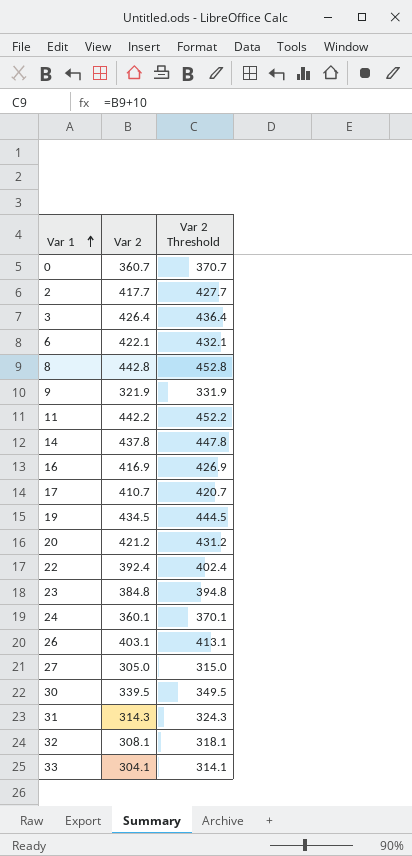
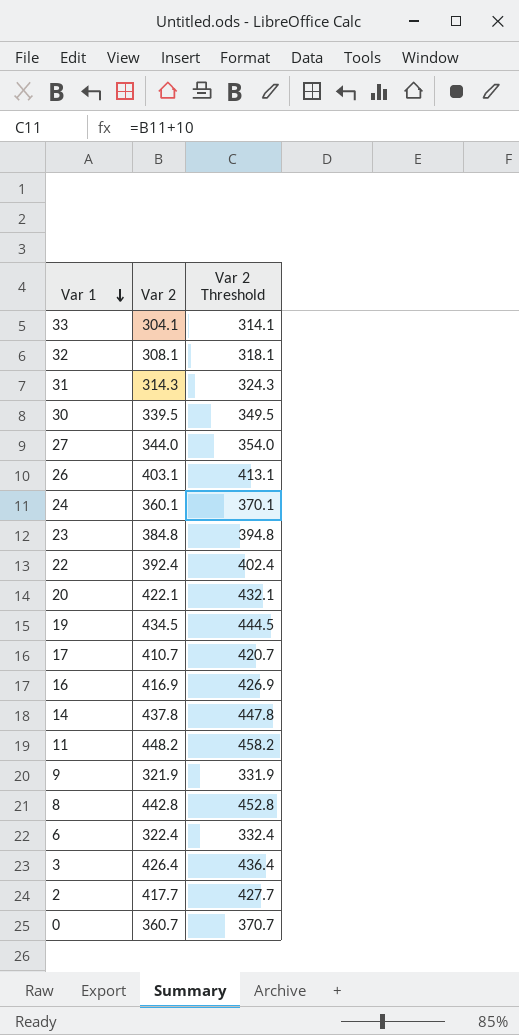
row order: Var 1 ascending -> Var 1 descending
27 | Var 2: 305.0 -> 344.0
27 | Var 2 Threshold: 315.0 -> 354.0
20 | Var 2: 421.2 -> 422.1
20 | Var 2 Threshold: 431.2 -> 432.1
11 | Var 2: 442.2 -> 448.2
11 | Var 2 Threshold: 452.2 -> 458.2
6 | Var 2: 422.1 -> 322.4
6 | Var 2 Threshold: 432.1 -> 332.4

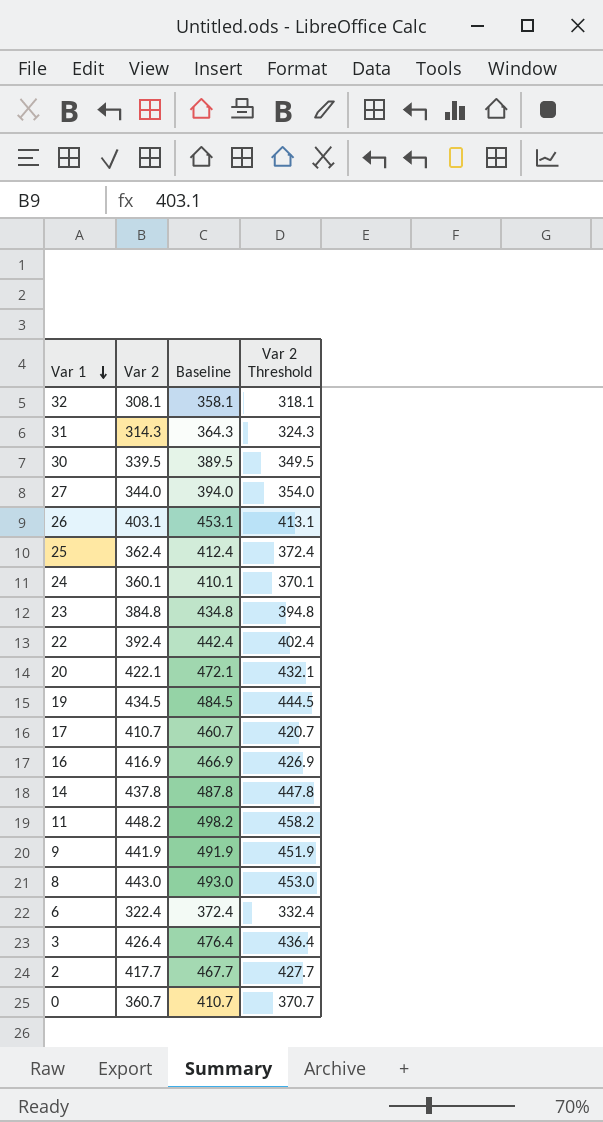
column Baseline | formula: none -> [Var 2] + 50
row 33: 304.1 | 314.1 -> none
row 25: none -> 362.4 | 412.4 | 372.4
9 | Var 2: 321.9 -> 441.9
9 | Var 2 Threshold: 331.9 -> 451.9
8 | Var 2: 442.8 -> 443.0
8 | Var 2 Threshold: 452.8 -> 453.0

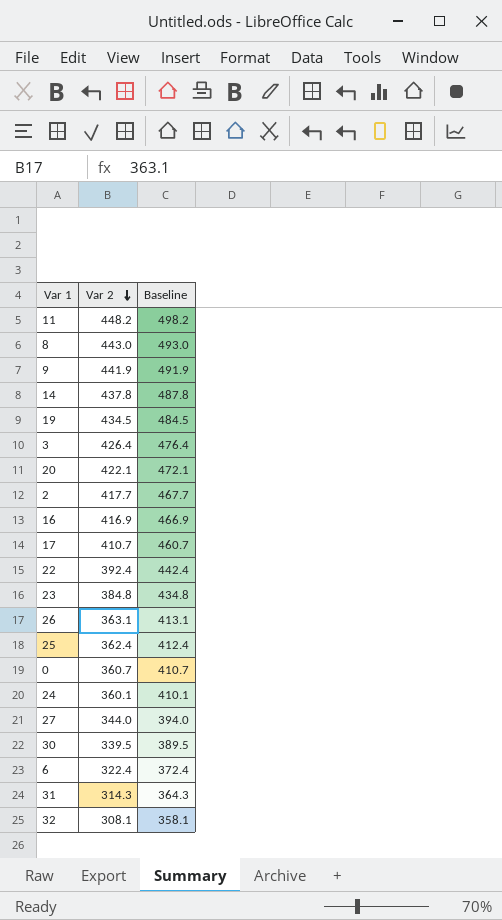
row order: Var 1 descending -> Var 2 descending
column Var 2 Threshold | formula: [Var 2] + 10 -> none
26 | Var 2: 403.1 -> 363.1
26 | Baseline: 453.1 -> 413.1

